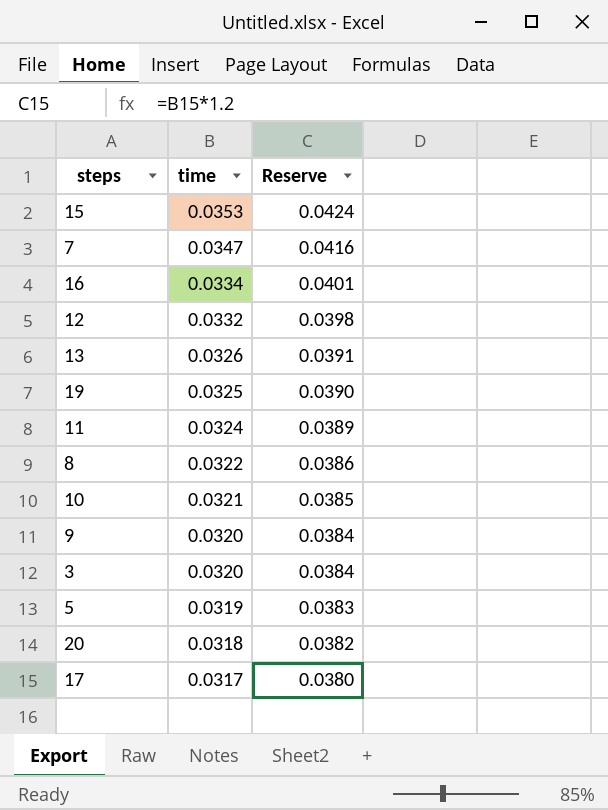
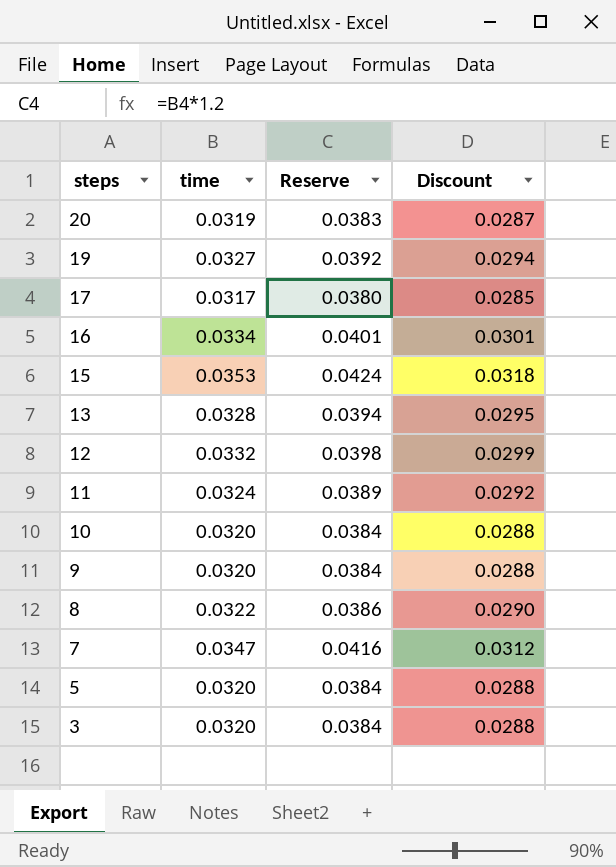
row order: time descending -> steps descending
column Discount | formula: none -> [time] * 0.9
20 | time: 0.0318 -> 0.0319
20 | Reserve: 0.0382 -> 0.0383
19 | time: 0.0325 -> 0.0327
19 | Reserve: 0.0390 -> 0.0392
13 | time: 0.0326 -> 0.0328
13 | Reserve: 0.0391 -> 0.0394
10 | time: 0.0321 -> 0.0320
10 | Reserve: 0.0385 -> 0.0384
5 | time: 0.0319 -> 0.0320
5 | Reserve: 0.0383 -> 0.0384

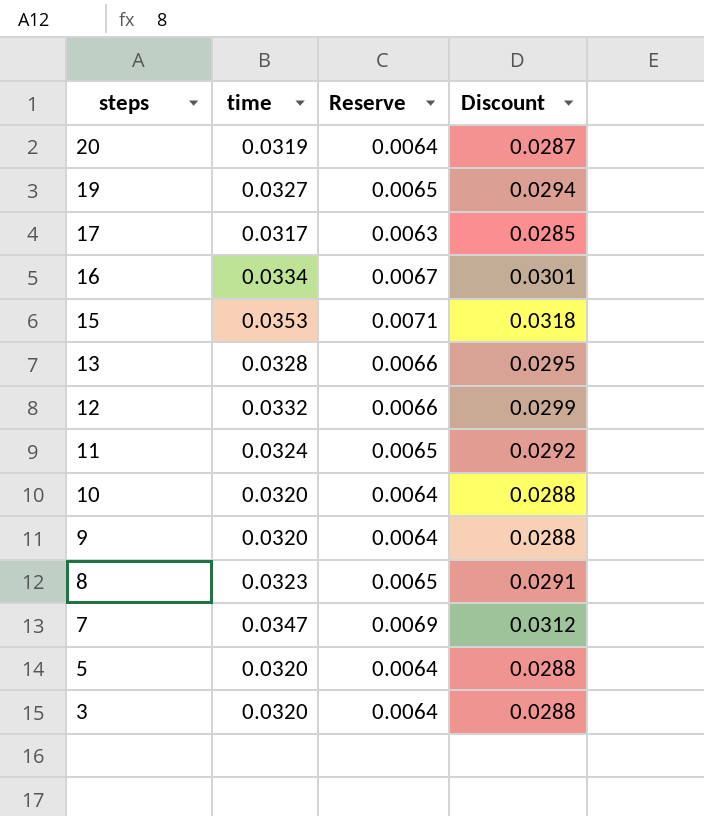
column Reserve | formula: [time] * 1.2 -> [time] * 0.2
8 | time: 0.0322 -> 0.0323
8 | Discount: 0.0290 -> 0.0291

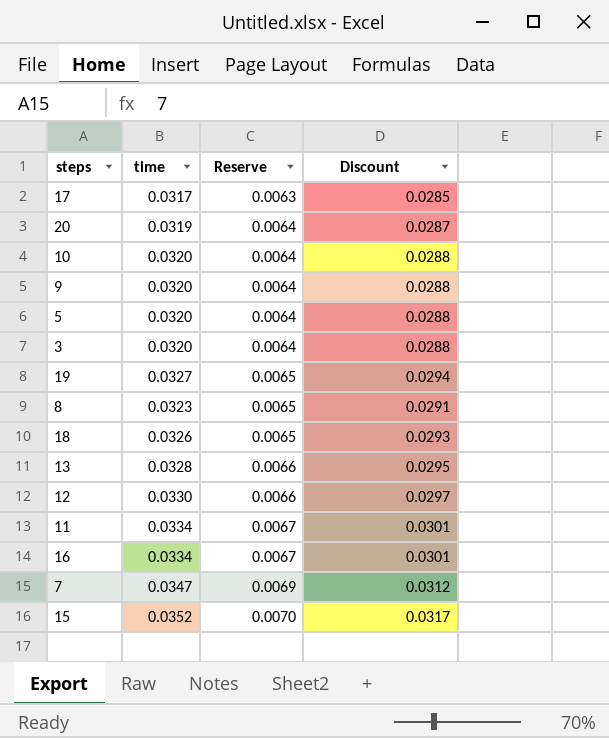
row order: steps descending -> Reserve ascending
row 18: none -> 0.0326 | 0.0065 | 0.0293
12 | time: 0.0332 -> 0.0330
12 | Discount: 0.0299 -> 0.0297
11 | time: 0.0324 -> 0.0334
11 | Reserve: 0.0065 -> 0.0067
11 | Discount: 0.0292 -> 0.0301
15 | time: 0.0353 -> 0.0352
15 | Reserve: 0.0071 -> 0.0070
15 | Discount: 0.0318 -> 0.0317

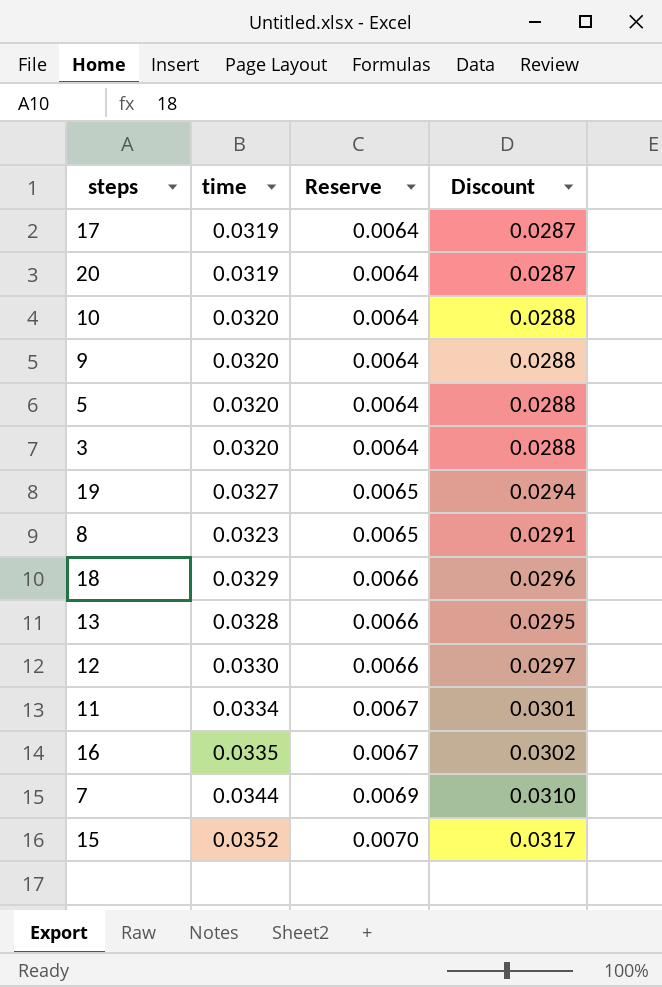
17 | time: 0.0317 -> 0.0319
17 | Reserve: 0.0063 -> 0.0064
17 | Discount: 0.0285 -> 0.0287
18 | time: 0.0326 -> 0.0329
18 | Reserve: 0.0065 -> 0.0066
18 | Discount: 0.0293 -> 0.0296
16 | time: 0.0334 -> 0.0335
16 | Discount: 0.0301 -> 0.0302
7 | time: 0.0347 -> 0.0344
7 | Discount: 0.0312 -> 0.0310

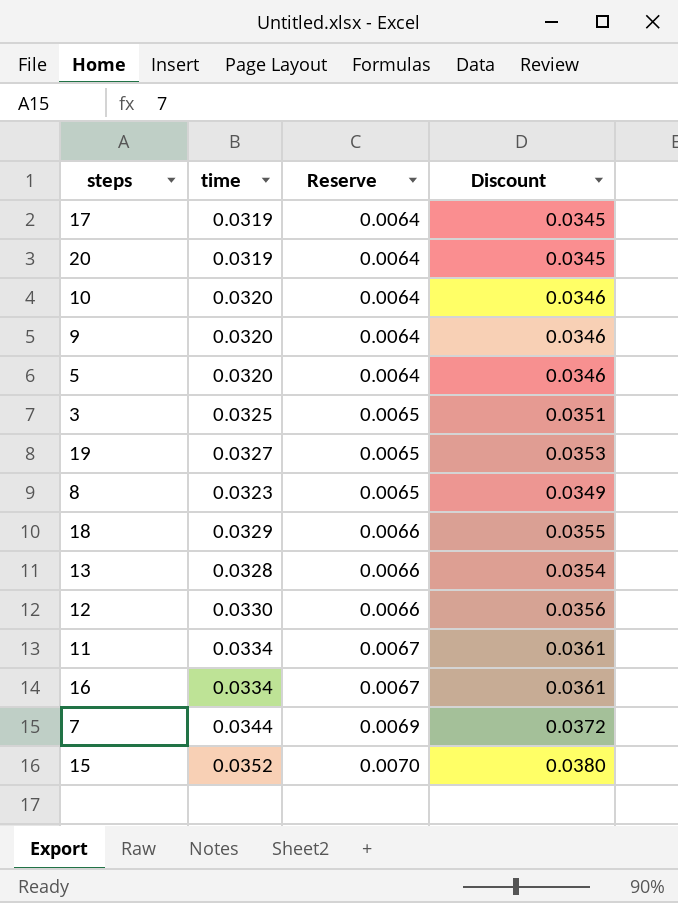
column Discount | formula: [time] * 0.9 -> [time] * 1.08
3 | time: 0.0320 -> 0.0325
3 | Reserve: 0.0064 -> 0.0065
16 | time: 0.0335 -> 0.0334

